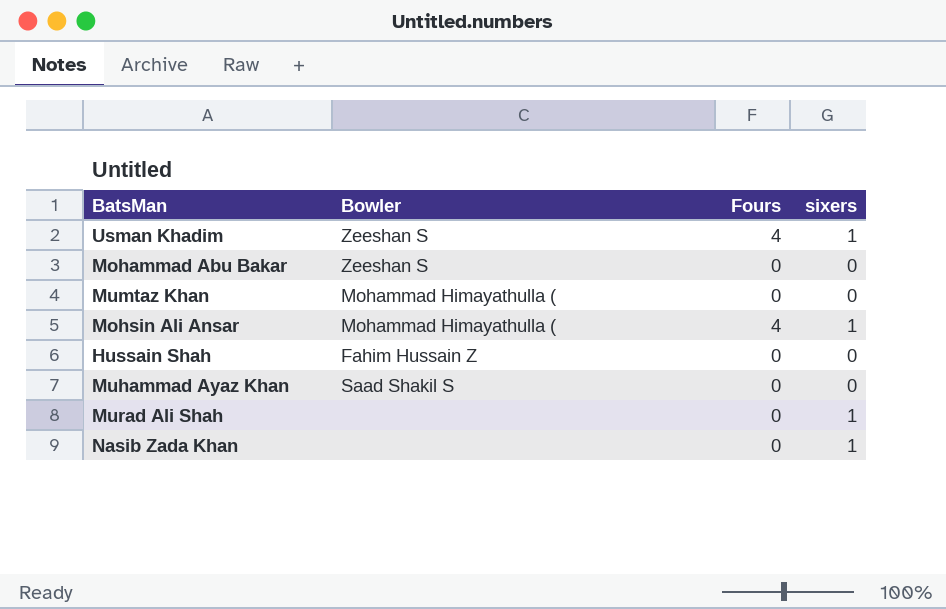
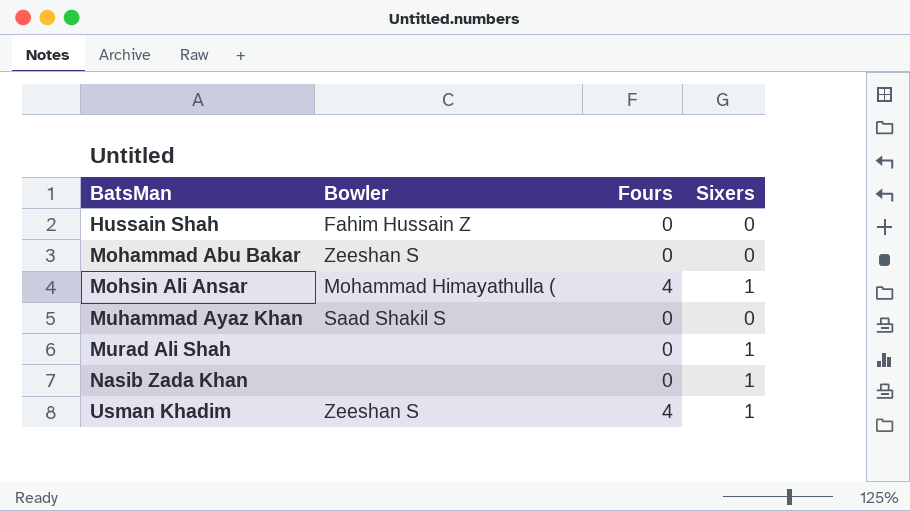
row order: none -> BatsMan ascending
column name: sixers -> Sixers
row Mumtaz Khan: Mohammad Himayathulla ( | 0 | 0 -> none

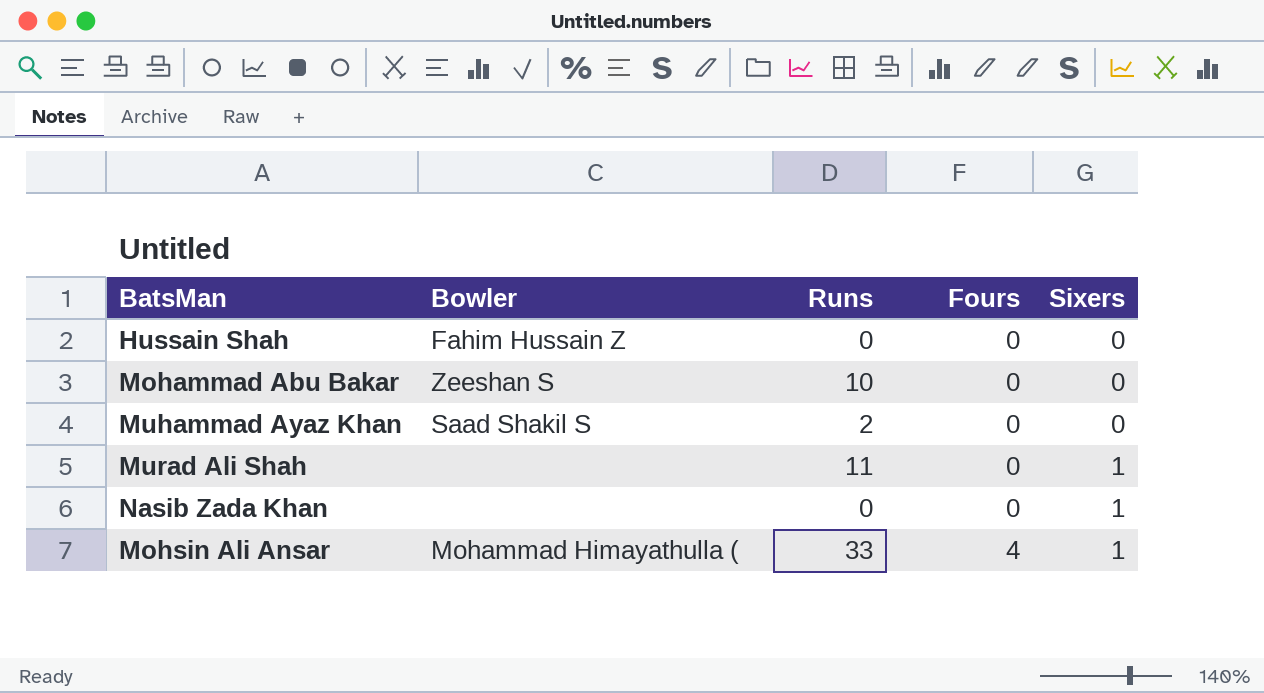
row order: BatsMan ascending -> Fours ascending
column Runs | position: none -> 3
row Usman Khadim: Zeeshan S | 4 | 1 -> none

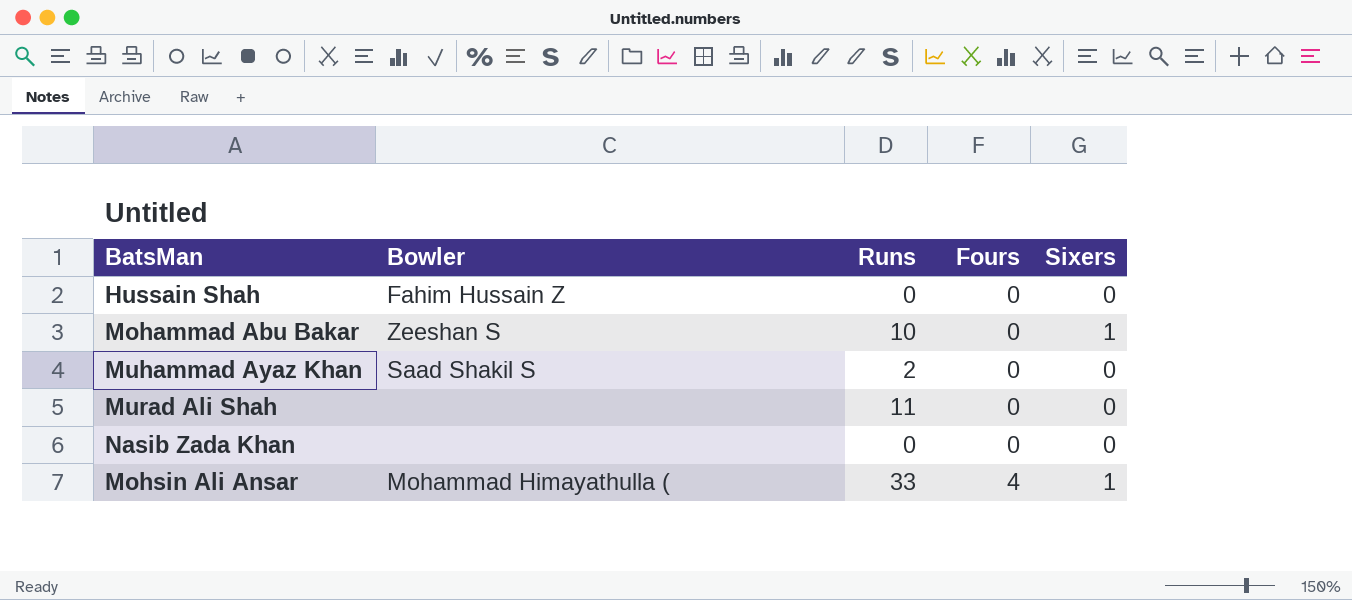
Mohammad Abu Bakar | Sixers: 0 -> 1
Murad Ali Shah | Sixers: 1 -> 0
Nasib Zada Khan | Sixers: 1 -> 0

